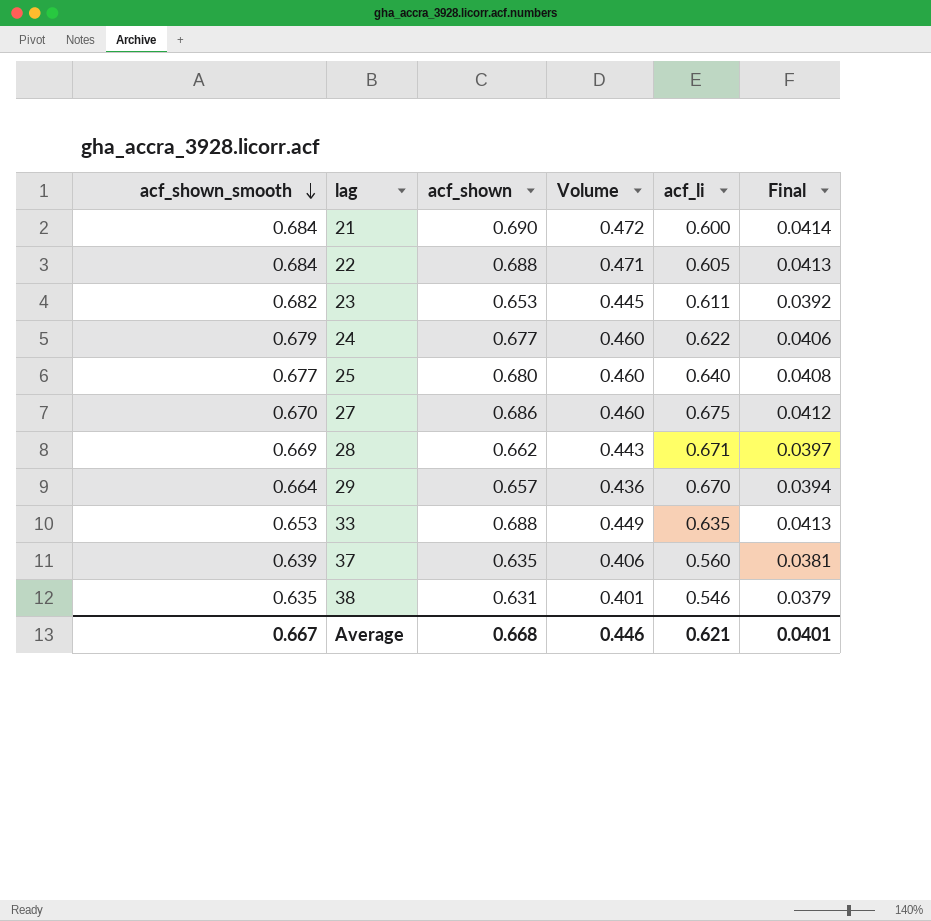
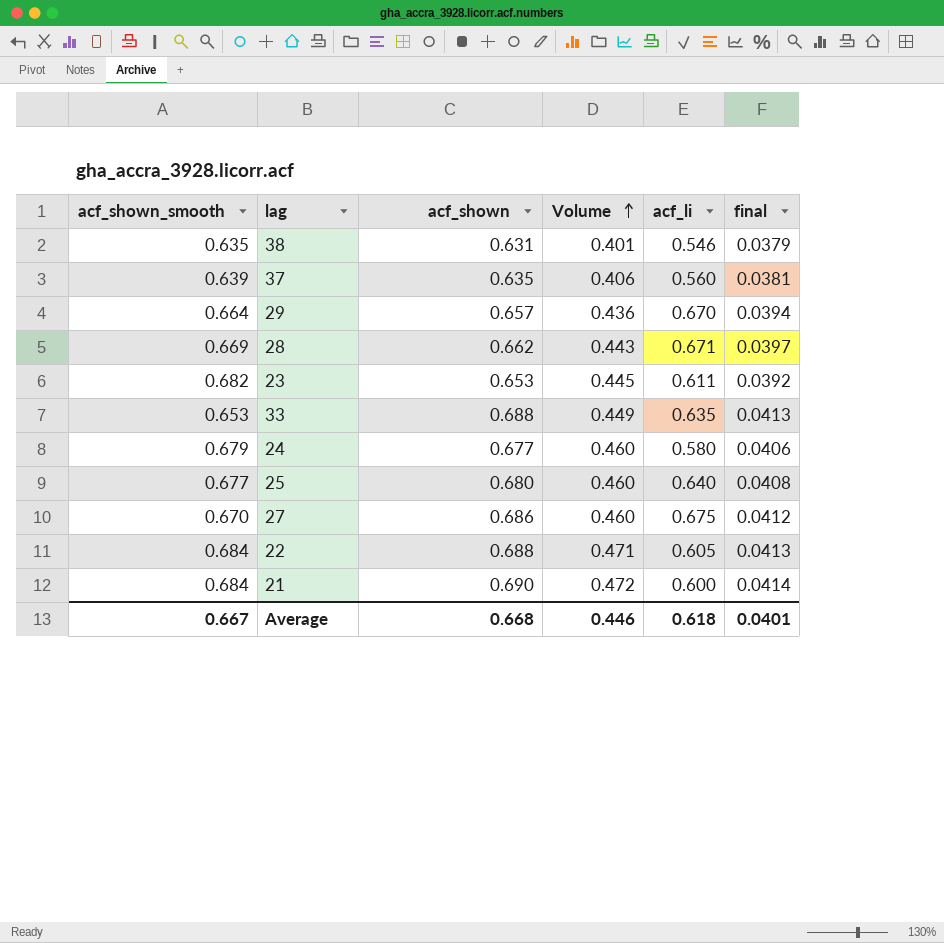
row order: acf_shown_smooth descending -> Volume ascending
column name: Final -> final
24 | acf_li: 0.622 -> 0.580
Average | acf_li: 0.621 -> 0.618

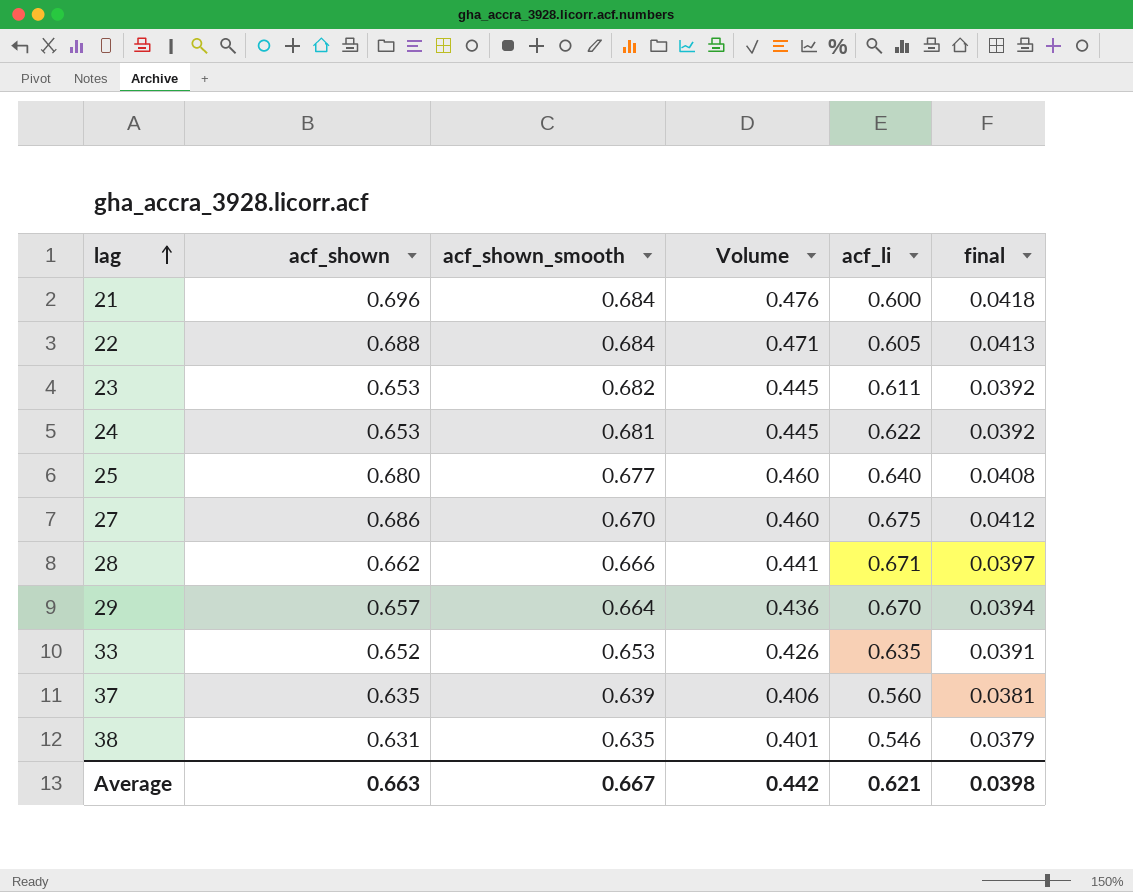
row order: Volume ascending -> lag ascending
column acf_shown_smooth | position: 1 -> 3
21 | acf_shown: 0.690 -> 0.696
21 | Volume: 0.472 -> 0.476
21 | final: 0.0414 -> 0.0418
24 | acf_shown: 0.677 -> 0.653
24 | acf_shown_smooth: 0.679 -> 0.681
24 | Volume: 0.460 -> 0.445
24 | acf_li: 0.580 -> 0.622
24 | final: 0.0406 -> 0.0392
28 | acf_shown_smooth: 0.669 -> 0.666
28 | Volume: 0.443 -> 0.441
33 | acf_shown: 0.688 -> 0.652
33 | Volume: 0.449 -> 0.426
33 | final: 0.0413 -> 0.0391
Average | acf_shown: 0.668 -> 0.663
Average | Volume: 0.446 -> 0.442
Average | acf_li: 0.618 -> 0.621
Average | final: 0.0401 -> 0.0398

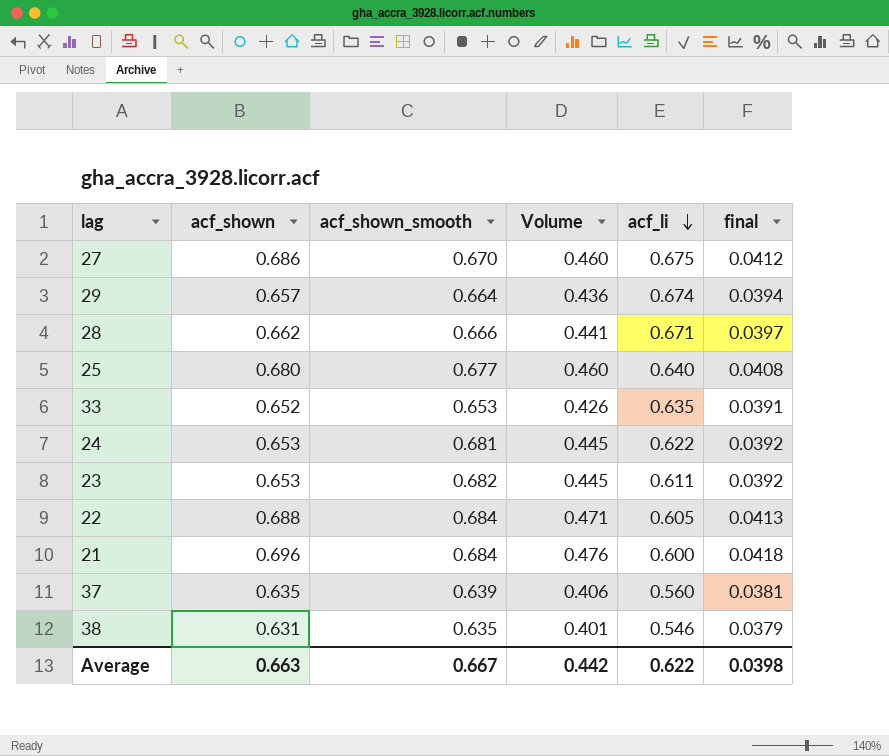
row order: lag ascending -> acf_li descending
29 | acf_li: 0.670 -> 0.674
Average | acf_li: 0.621 -> 0.622

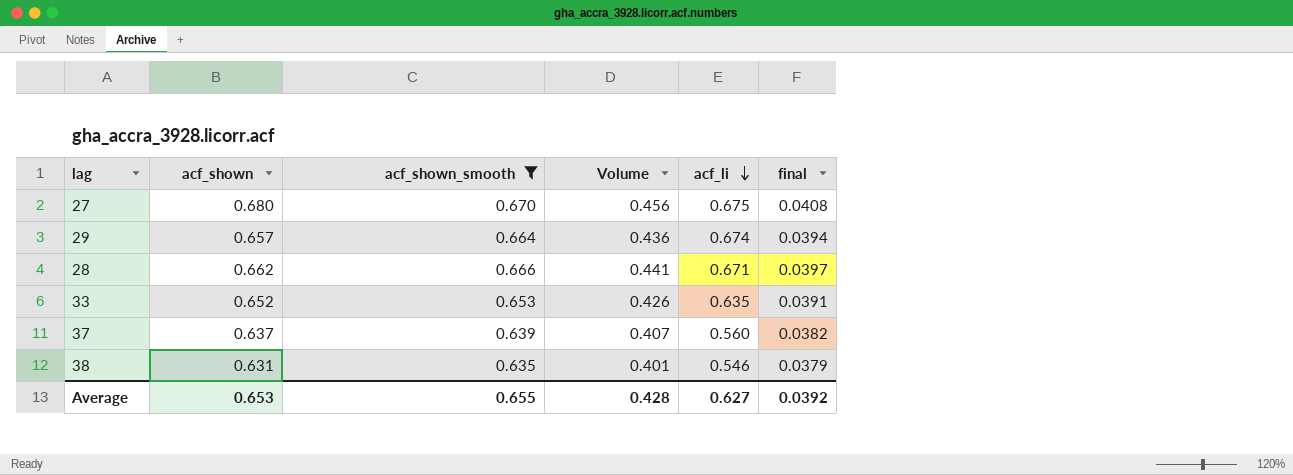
filter: none -> acf_shown_smooth <= 0.670
27 | acf_shown: 0.686 -> 0.680
27 | Volume: 0.460 -> 0.456
27 | final: 0.0412 -> 0.0408
37 | acf_shown: 0.635 -> 0.637
37 | Volume: 0.406 -> 0.407
37 | final: 0.0381 -> 0.0382
Average | acf_shown: 0.663 -> 0.653
Average | acf_shown_smooth: 0.667 -> 0.655
Average | Volume: 0.442 -> 0.428
Average | acf_li: 0.622 -> 0.627
Average | final: 0.0398 -> 0.0392

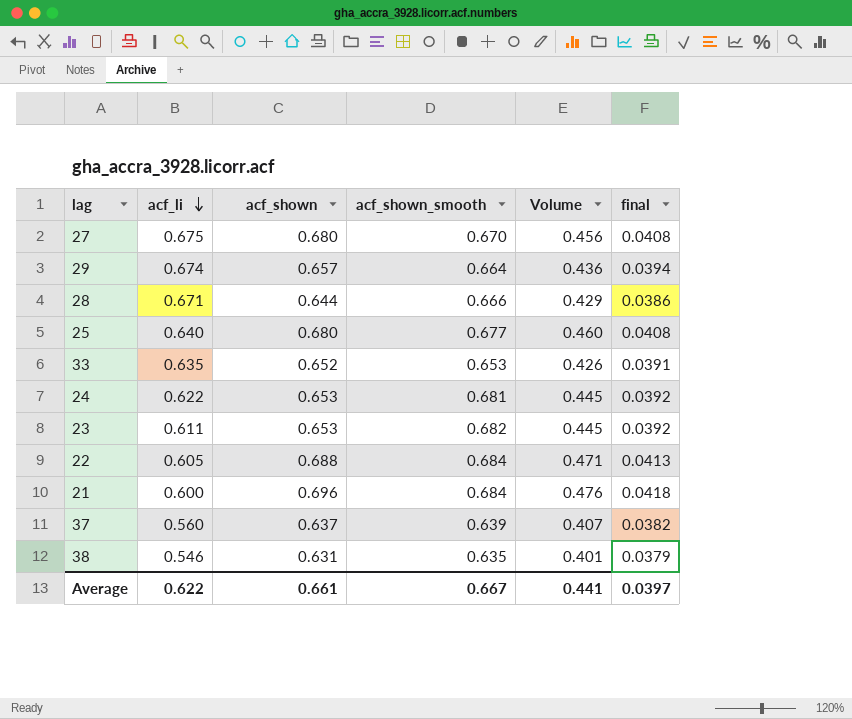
filter: acf_shown_smooth <= 0.670 -> none
column acf_li | position: 5 -> 2
28 | acf_shown: 0.662 -> 0.644
28 | Volume: 0.441 -> 0.429
28 | final: 0.0397 -> 0.0386
Average | acf_li: 0.627 -> 0.622
Average | acf_shown: 0.653 -> 0.661
Average | acf_shown_smooth: 0.655 -> 0.667
Average | Volume: 0.428 -> 0.441
Average | final: 0.0392 -> 0.0397

